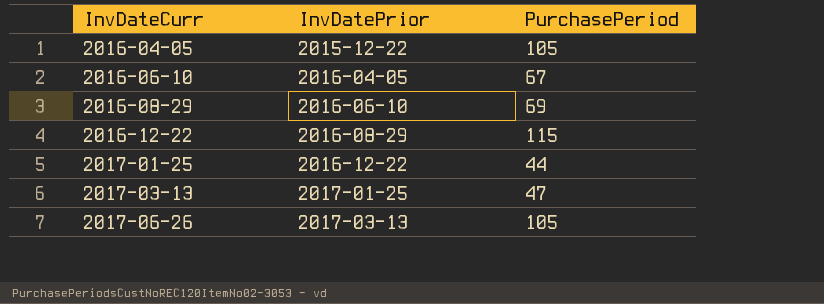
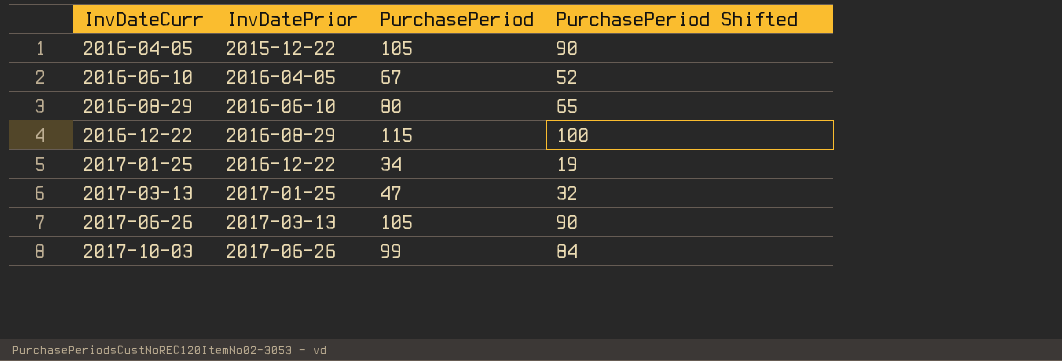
column PurchasePeriod Shifted | formula: none -> [PurchasePeriod] - 15
2016-08-29 | PurchasePeriod: 69 -> 80
2017-01-25 | PurchasePeriod: 44 -> 34
row 2017-10-03: none -> 2017-06-26 | 99 | 84

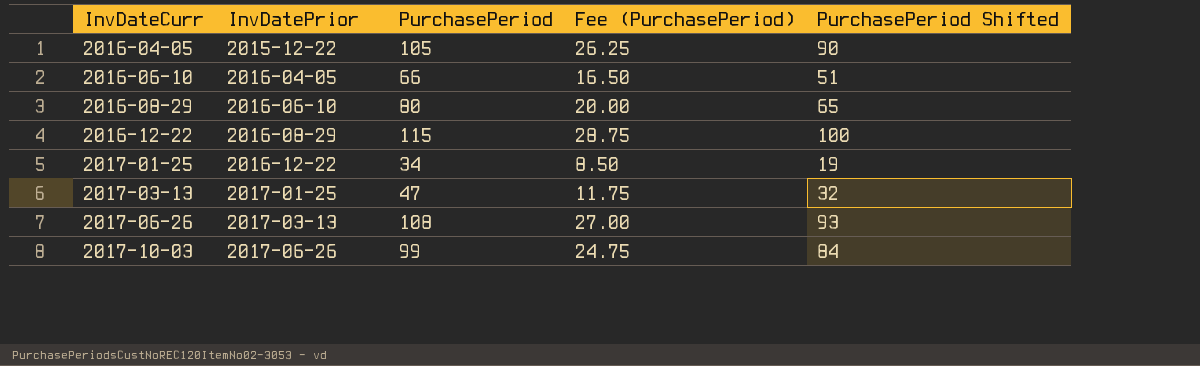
column Fee (PurchasePeriod) | formula: none -> [PurchasePeriod] * 0.25
2016-06-10 | PurchasePeriod: 67 -> 66
2016-06-10 | PurchasePeriod Shifted: 52 -> 51
2017-06-26 | PurchasePeriod: 105 -> 108
2017-06-26 | PurchasePeriod Shifted: 90 -> 93

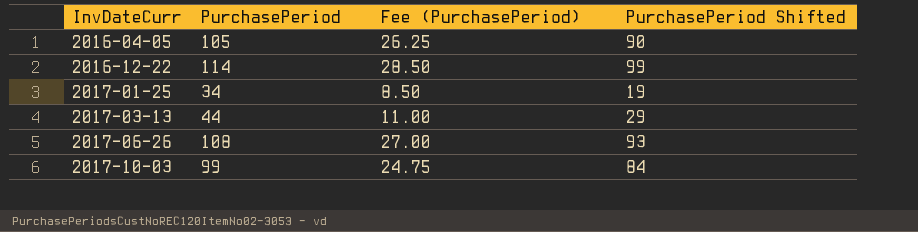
column InvDatePrior | position: 2 -> none
row 2016-06-10: 2016-04-05 | 66 | 16.50 | 51 -> none
row 2016-08-29: 2016-06-10 | 80 | 20.00 | 65 -> none
2016-12-22 | PurchasePeriod: 115 -> 114
2016-12-22 | Fee (PurchasePeriod): 28.75 -> 28.50
2016-12-22 | PurchasePeriod Shifted: 100 -> 99
2017-03-13 | PurchasePeriod: 47 -> 44
2017-03-13 | Fee (PurchasePeriod): 11.75 -> 11.00
2017-03-13 | PurchasePeriod Shifted: 32 -> 29

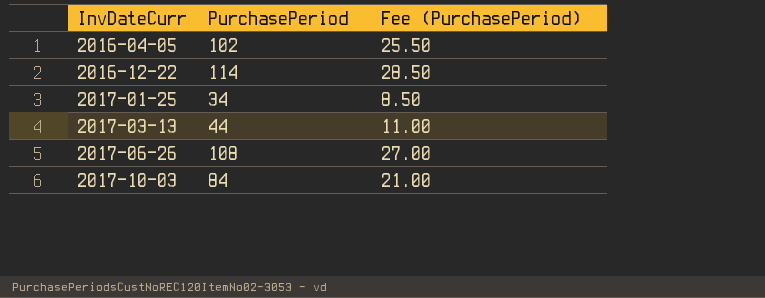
column PurchasePeriod Shifted | formula: [PurchasePeriod] - 15 -> none
2016-04-05 | PurchasePeriod: 105 -> 102
2016-04-05 | Fee (PurchasePeriod): 26.25 -> 25.50
2017-10-03 | PurchasePeriod: 99 -> 84
2017-10-03 | Fee (PurchasePeriod): 24.75 -> 21.00

